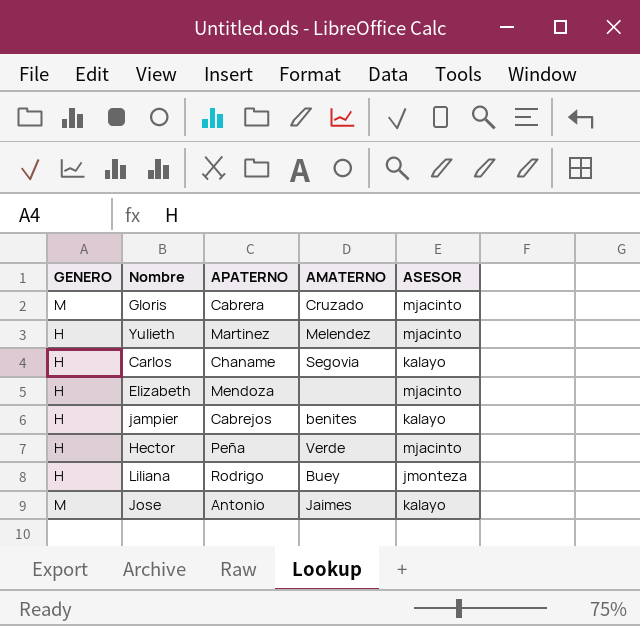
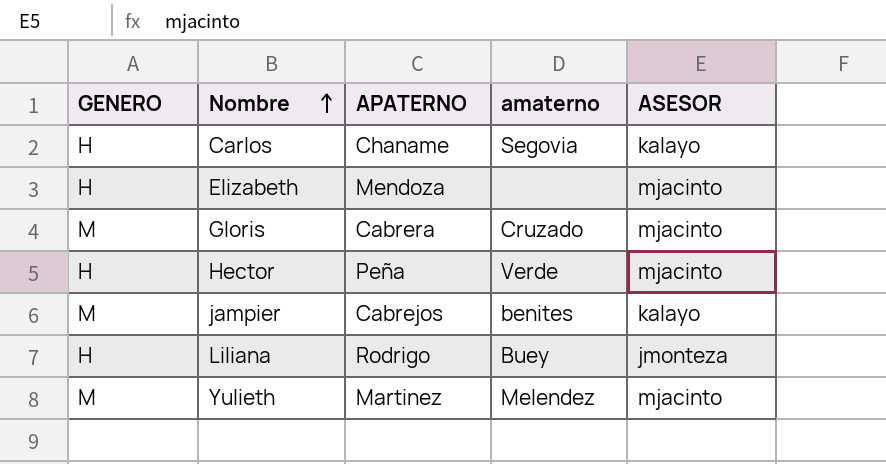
row order: none -> Nombre ascending
column name: AMATERNO -> amaterno
row Jose: M | Antonio | Jaimes | kalayo -> none
jampier | GENERO: H -> M
Yulieth | GENERO: H -> M

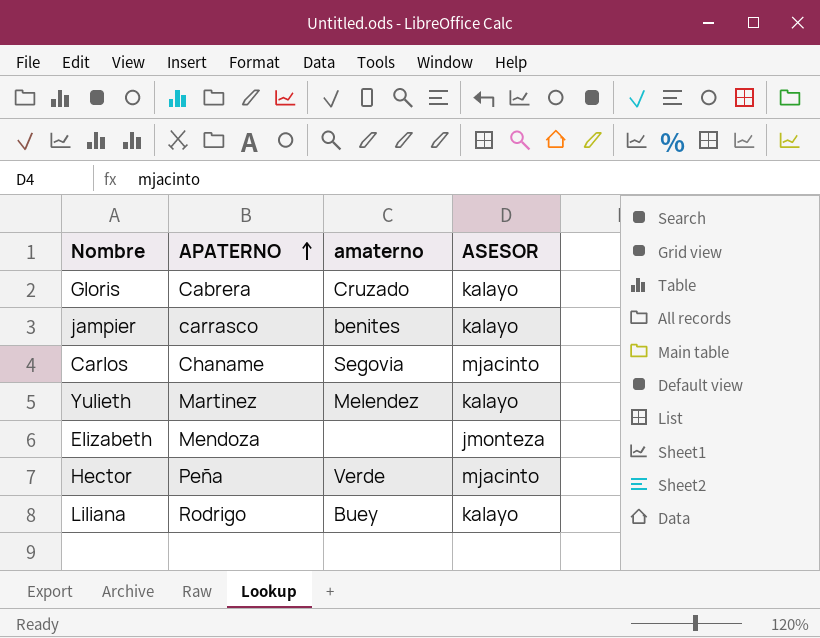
row order: Nombre ascending -> APATERNO ascending
column GENERO | position: 1 -> none
Gloris | ASESOR: mjacinto -> kalayo
jampier | APATERNO: Cabrejos -> carrasco
Carlos | ASESOR: kalayo -> mjacinto
Yulieth | ASESOR: mjacinto -> kalayo
Elizabeth | ASESOR: mjacinto -> jmonteza
Liliana | ASESOR: jmonteza -> kalayo

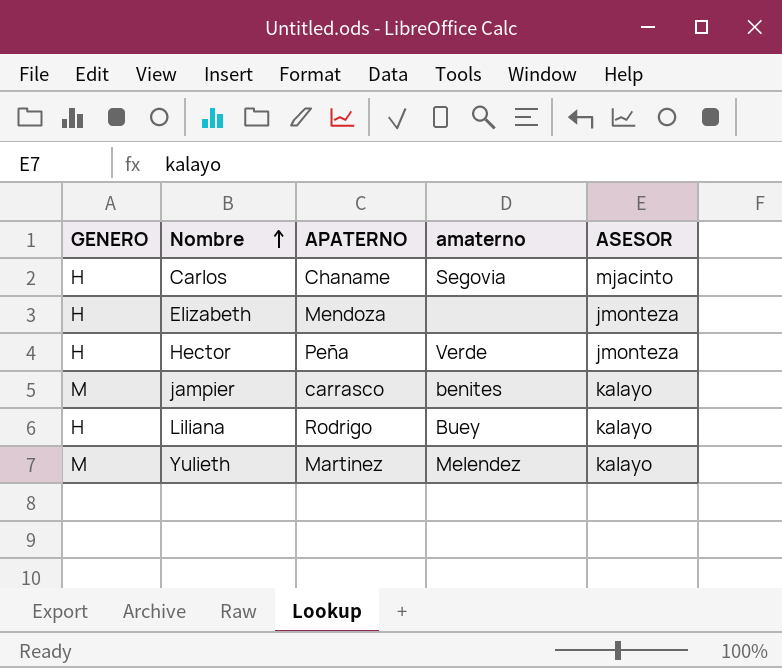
row order: APATERNO ascending -> Nombre ascending
column GENERO | position: none -> 1
row Gloris: Cabrera | Cruzado | kalayo -> none
Hector | ASESOR: mjacinto -> jmonteza

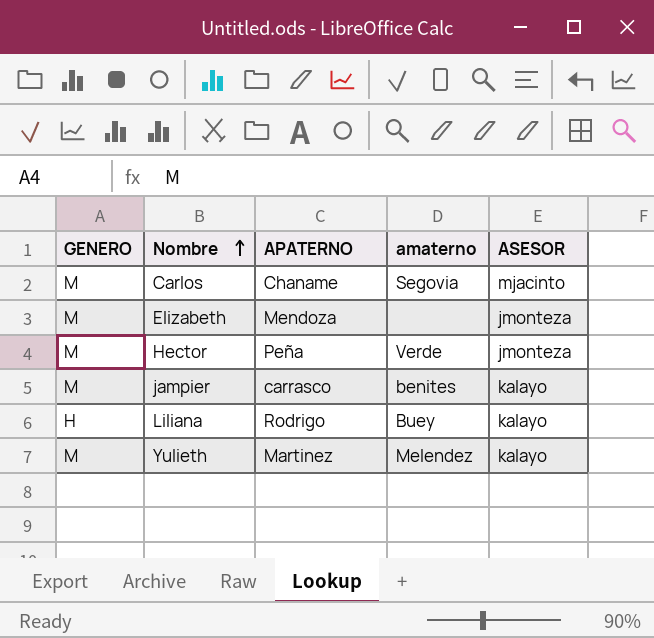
Carlos | GENERO: H -> M
Elizabeth | GENERO: H -> M
Hector | GENERO: H -> M

